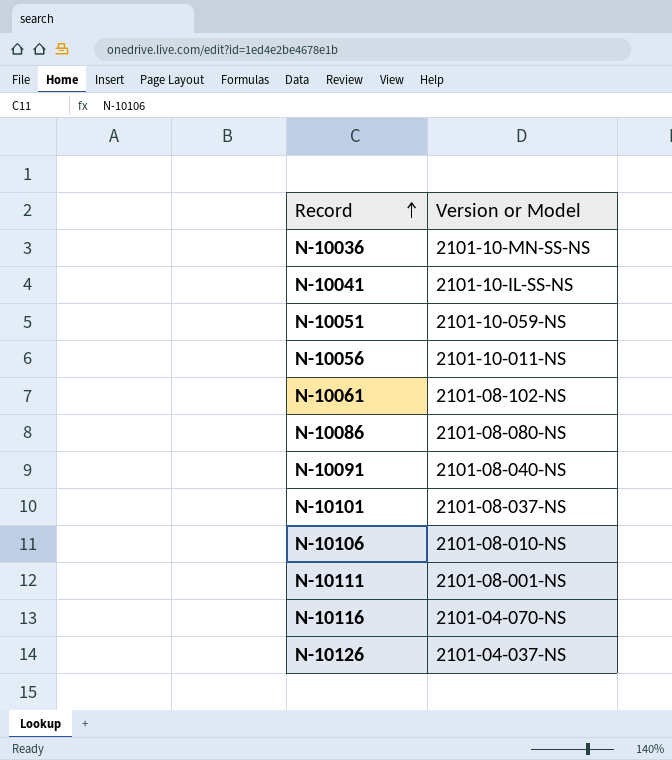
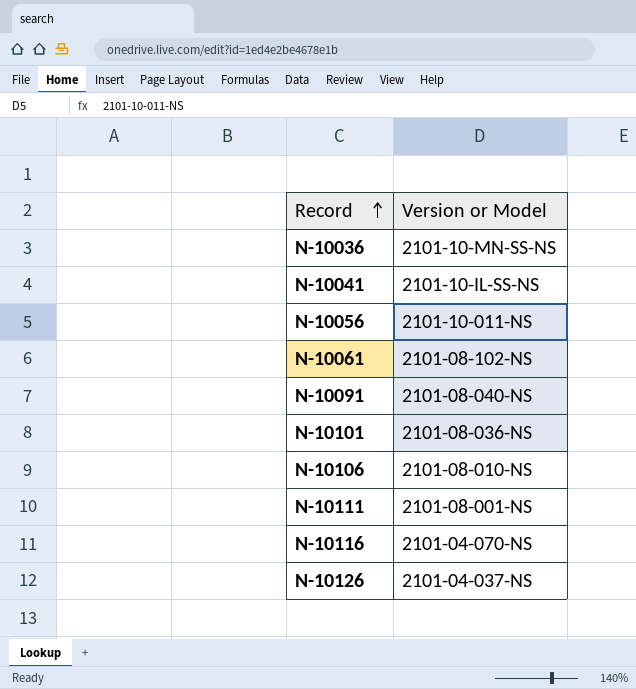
row N-10051: 2101-10-059-NS -> none
row N-10086: 2101-08-080-NS -> none
N-10101 | Version or Model: 2101-08-037-NS -> 2101-08-036-NS

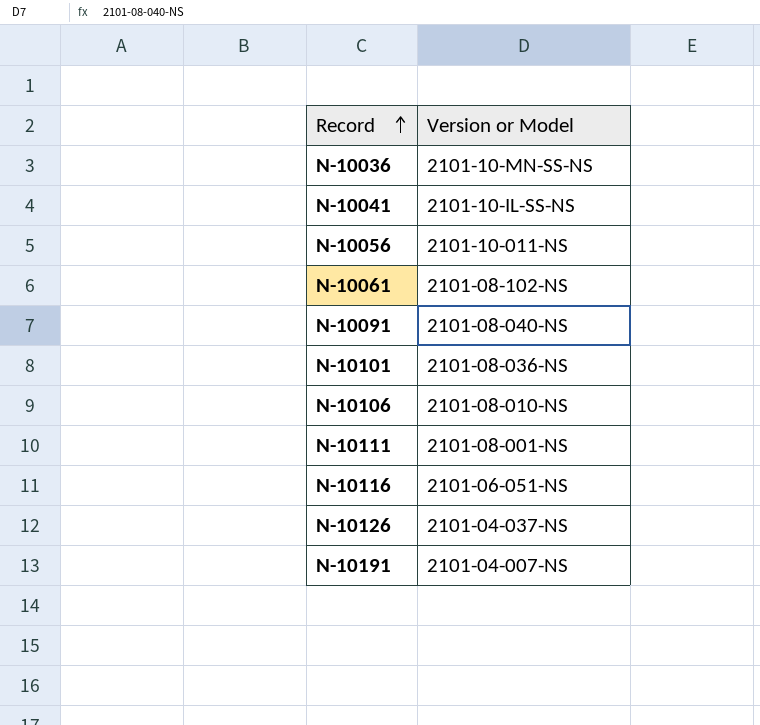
N-10116 | Version or Model: 2101-04-070-NS -> 2101-06-051-NS
row N-10191: none -> 2101-04-007-NS

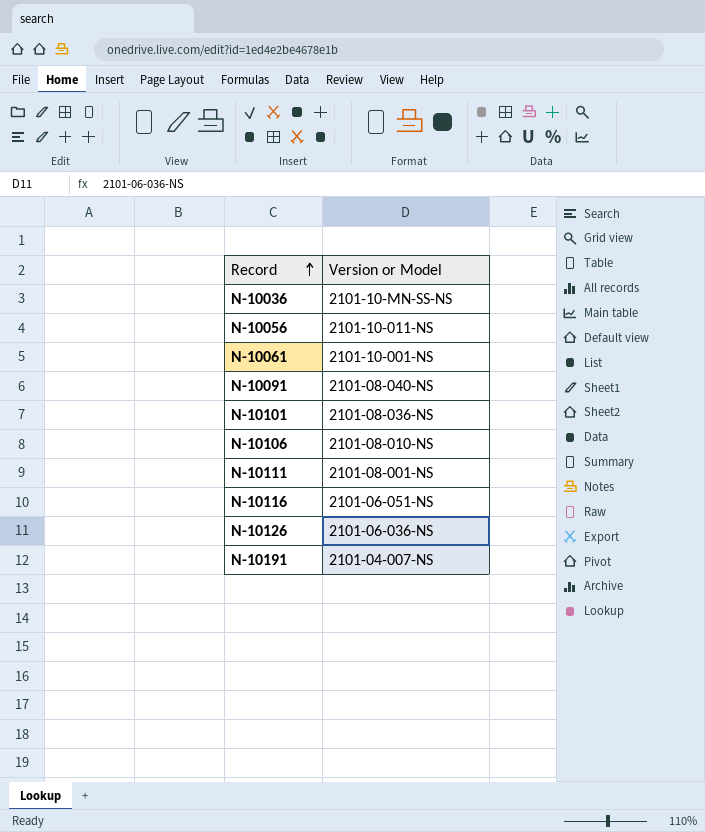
row N-10041: 2101-10-IL-SS-NS -> none
N-10061 | Version or Model: 2101-08-102-NS -> 2101-10-001-NS
N-10126 | Version or Model: 2101-04-037-NS -> 2101-06-036-NS

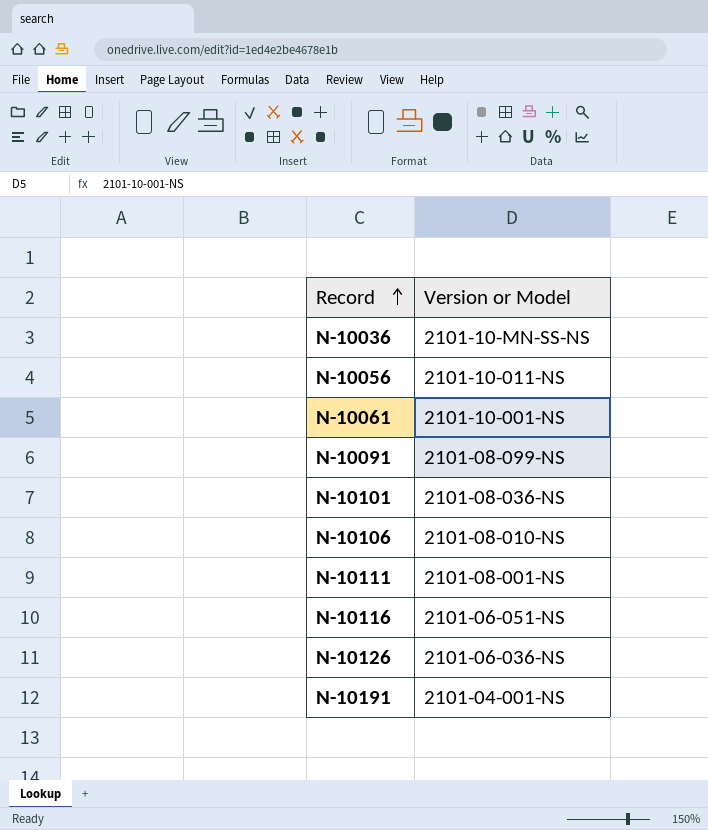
N-10091 | Version or Model: 2101-08-040-NS -> 2101-08-099-NS
N-10191 | Version or Model: 2101-04-007-NS -> 2101-04-001-NS

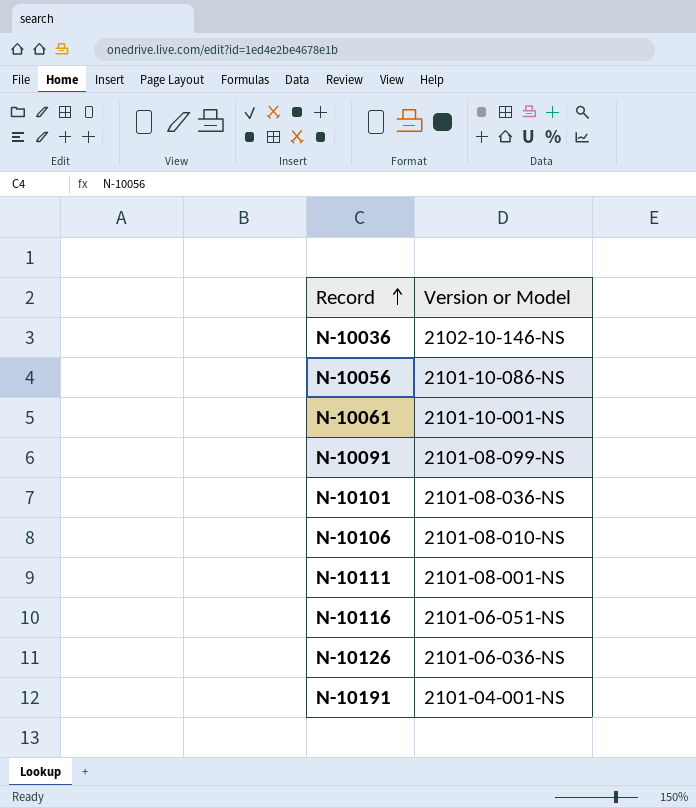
N-10036 | Version or Model: 2101-10-MN-SS-NS -> 2102-10-146-NS
N-10056 | Version or Model: 2101-10-011-NS -> 2101-10-086-NS

